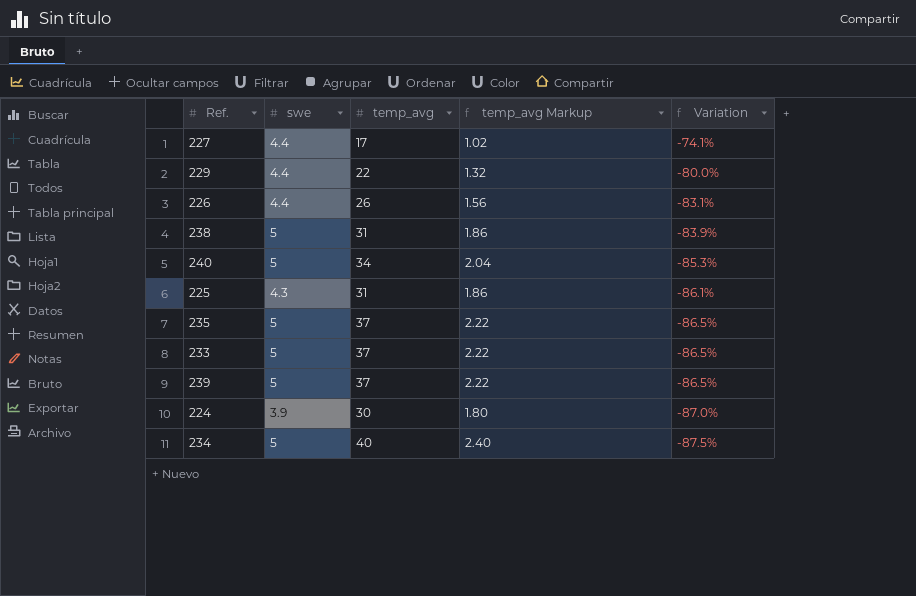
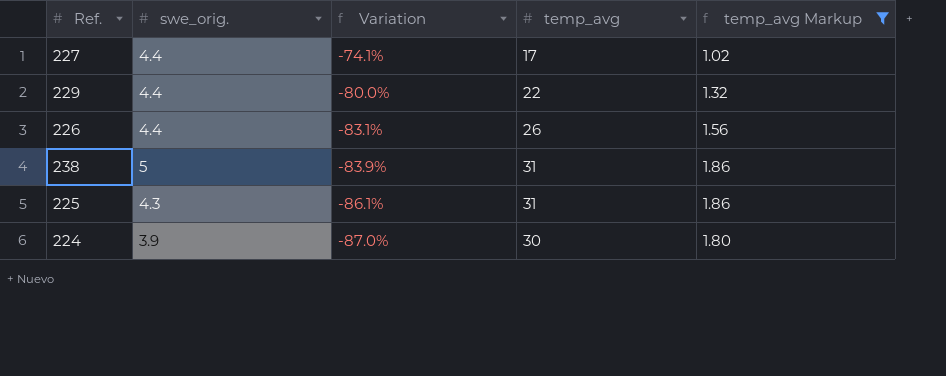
filter: none -> temp_avg Markup <= 1.86
column name: swe -> swe_orig.
column Variation | position: 5 -> 3

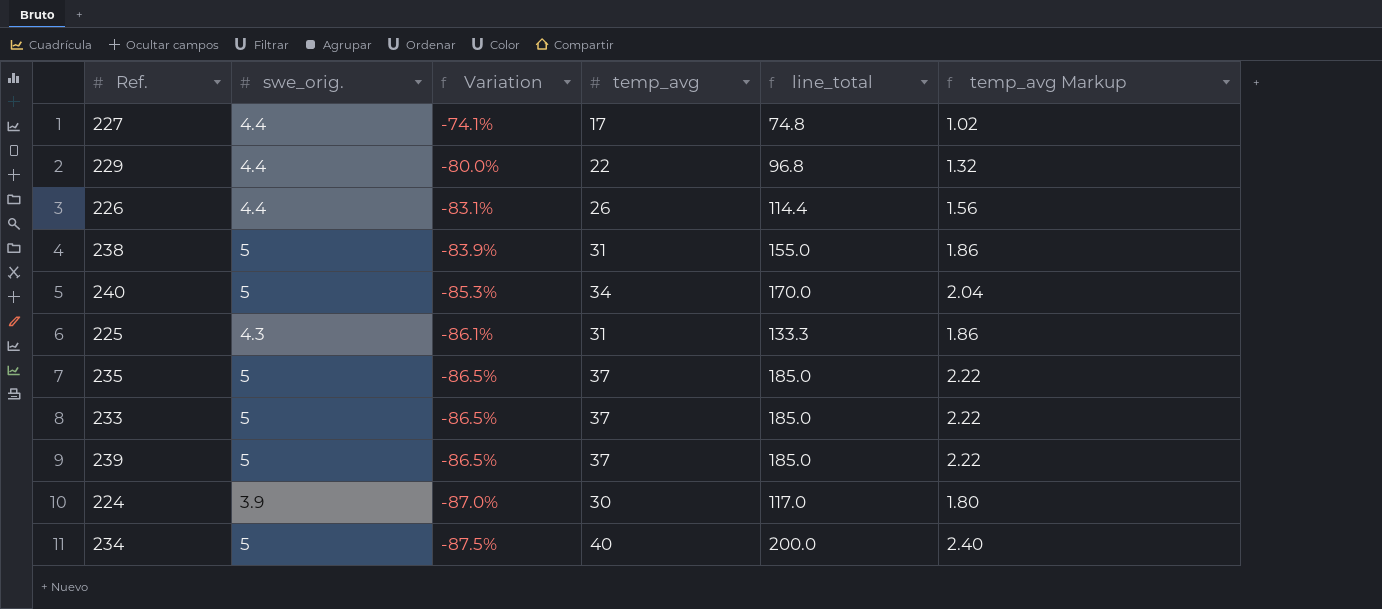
filter: temp_avg Markup <= 1.86 -> none
column line_total | formula: none -> [swe_orig.] * [temp_avg]

